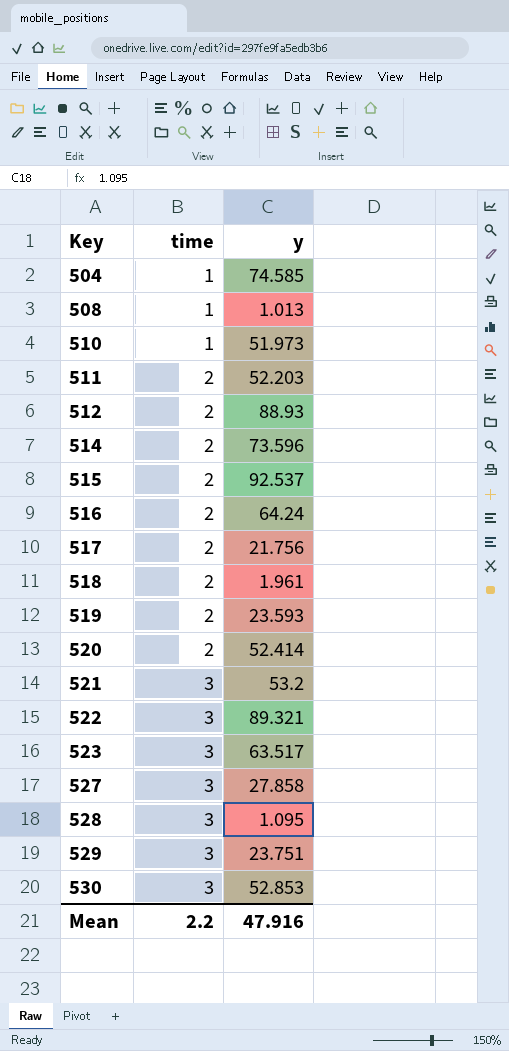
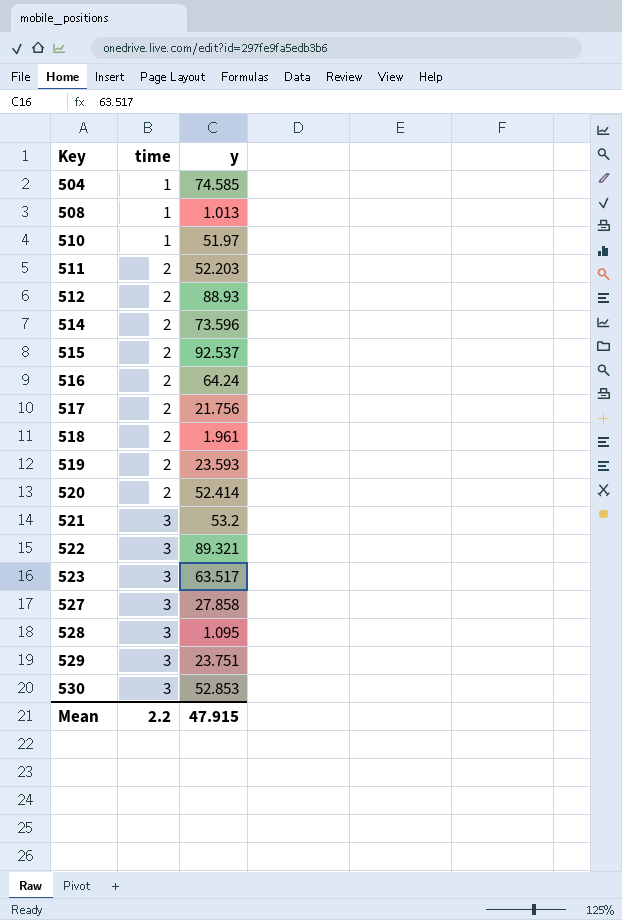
510 | y: 51.973 -> 51.97
Mean | y: 47.916 -> 47.915

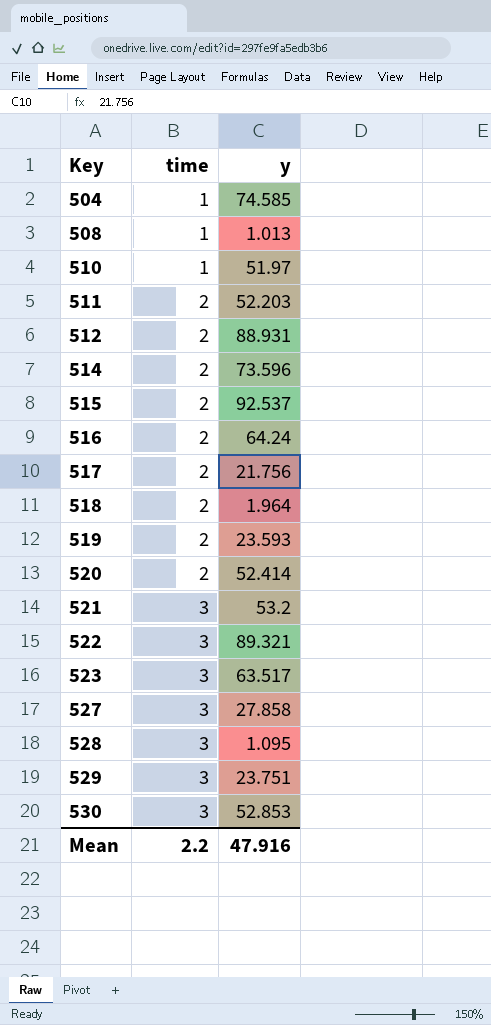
512 | y: 88.93 -> 88.931
518 | y: 1.961 -> 1.964
Mean | y: 47.915 -> 47.916

